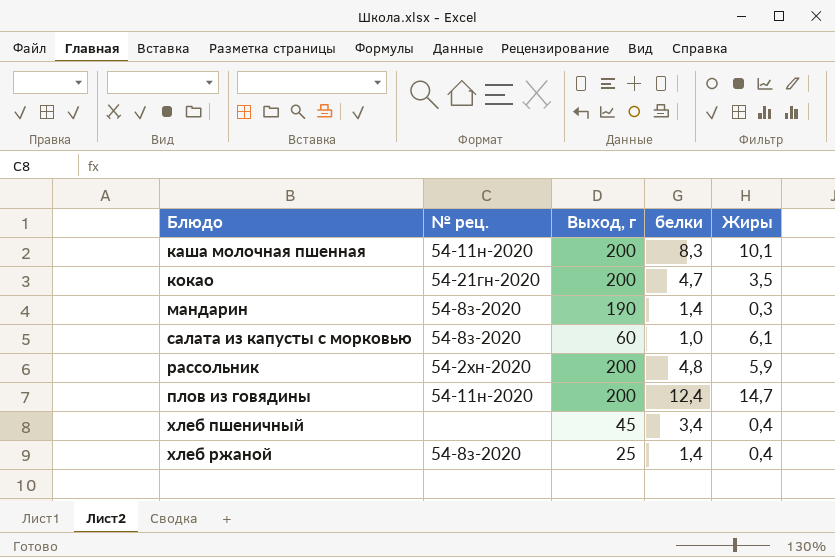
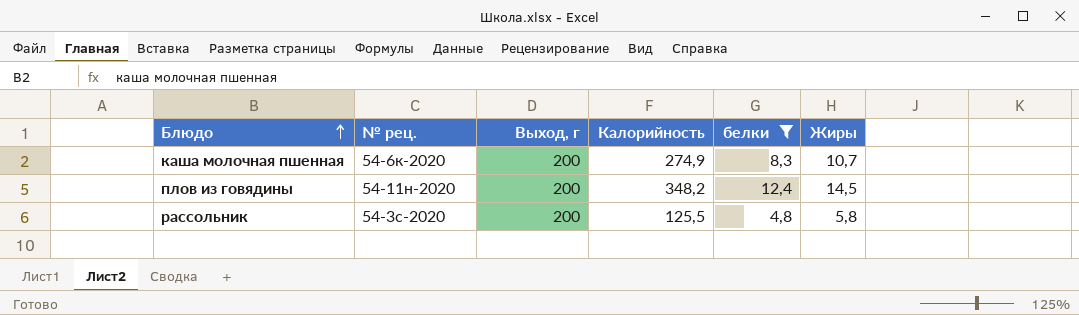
filter: none -> белки >= 4,8
row order: none -> Блюдо ascending
column Калорийность | position: none -> 4
каша молочная пшенная | № рец.: 54-11н-2020 -> 54-6к-2020
каша молочная пшенная | Жиры: 10,1 -> 10,7
плов из говядины | Жиры: 14,7 -> 14,5
рассольник | № рец.: 54-2хн-2020 -> 54-3с-2020
рассольник | Жиры: 5,9 -> 5,8

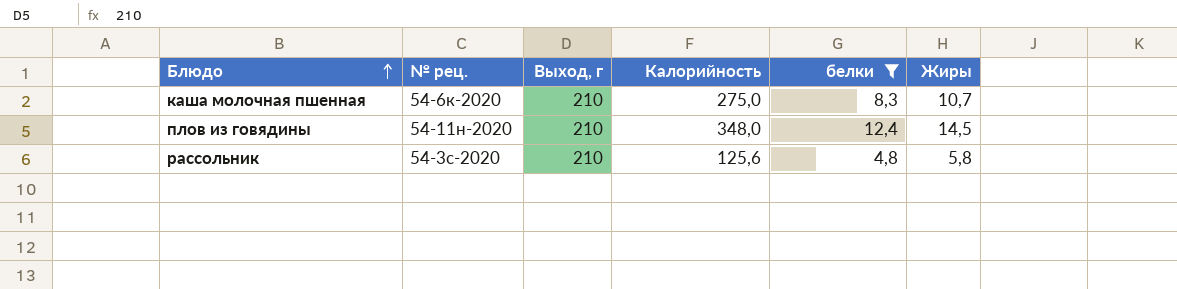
каша молочная пшенная | Выход, г: 200 -> 210
каша молочная пшенная | Калорийность: 274,9 -> 275,0
плов из говядины | Выход, г: 200 -> 210
плов из говядины | Калорийность: 348,2 -> 348,0
рассольник | Выход, г: 200 -> 210
рассольник | Калорийность: 125,5 -> 125,6

